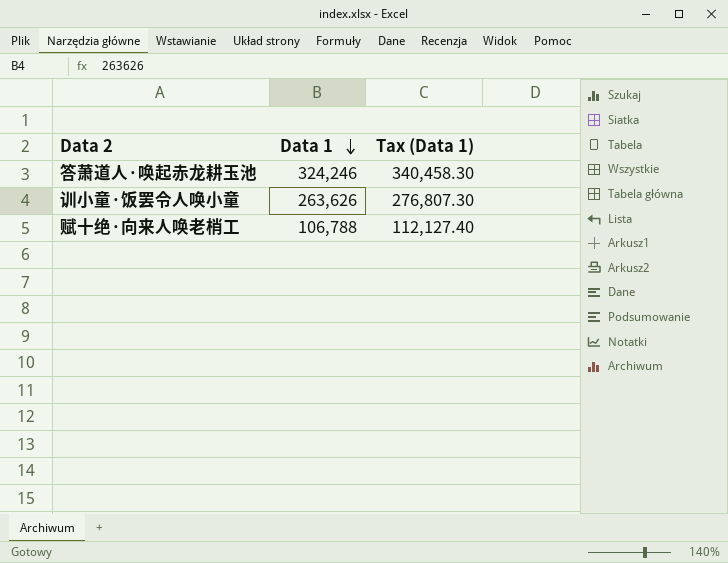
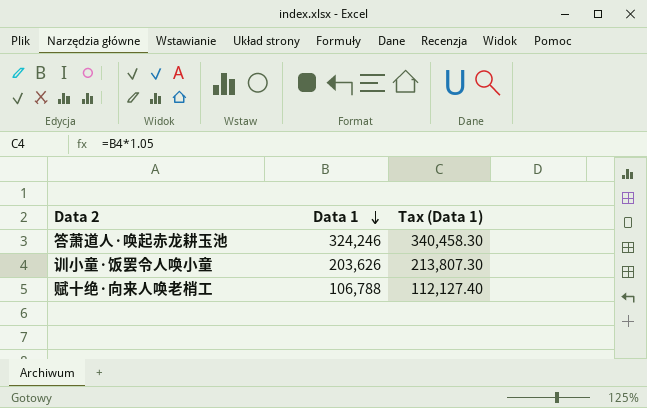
训小童·饭罢令人唤小童 | Data 1: 263,626 -> 203,626
训小童·饭罢令人唤小童 | Tax (Data 1): 276,807.30 -> 213,807.30

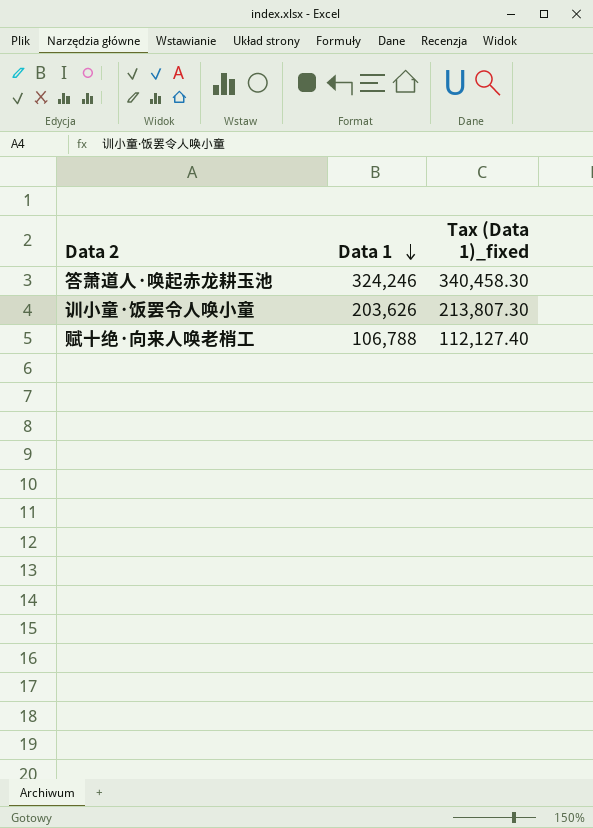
column name: Tax (Data 1) -> Tax (Data 1)_fixed

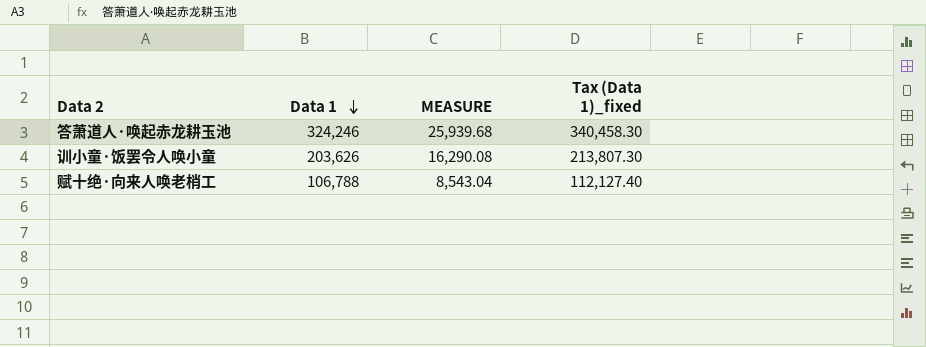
column MEASURE | formula: none -> [Data 1] * 0.08

